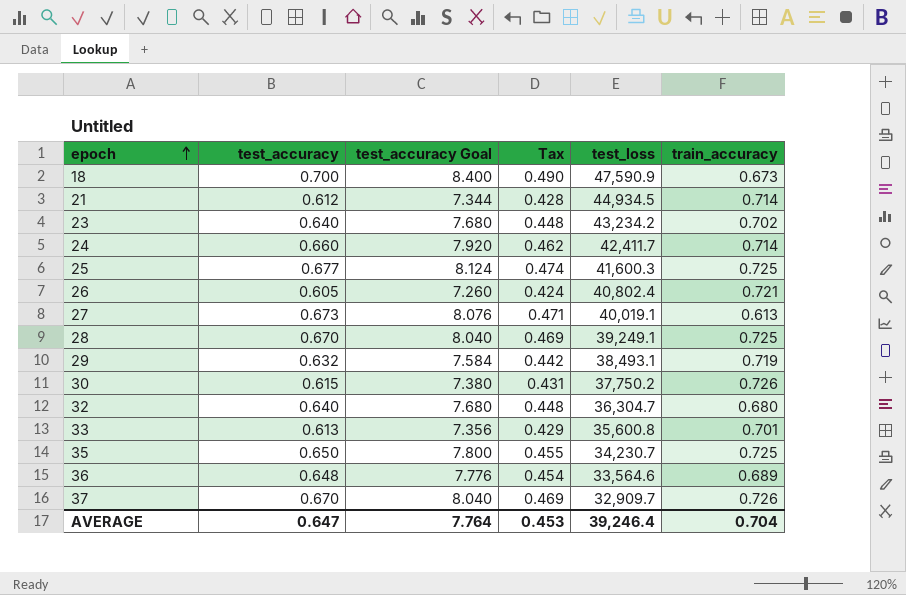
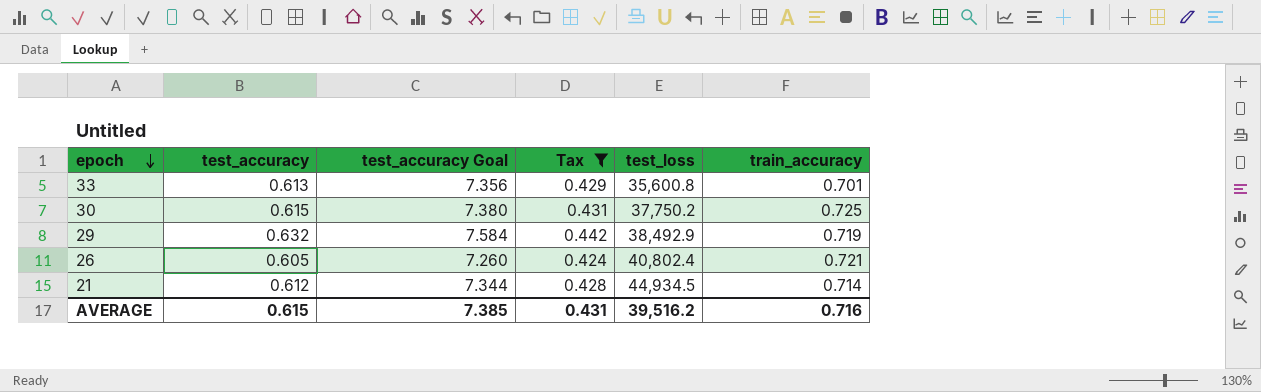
filter: none -> Tax <= 0.442
row order: epoch ascending -> epoch descending
30 | train_accuracy: 0.726 -> 0.725
29 | test_loss: 38,493.1 -> 38,492.9
AVERAGE | test_accuracy: 0.647 -> 0.615
AVERAGE | test_accuracy Goal: 7.764 -> 7.385
AVERAGE | Tax: 0.453 -> 0.431
AVERAGE | test_loss: 39,246.4 -> 39,516.2
AVERAGE | train_accuracy: 0.704 -> 0.716

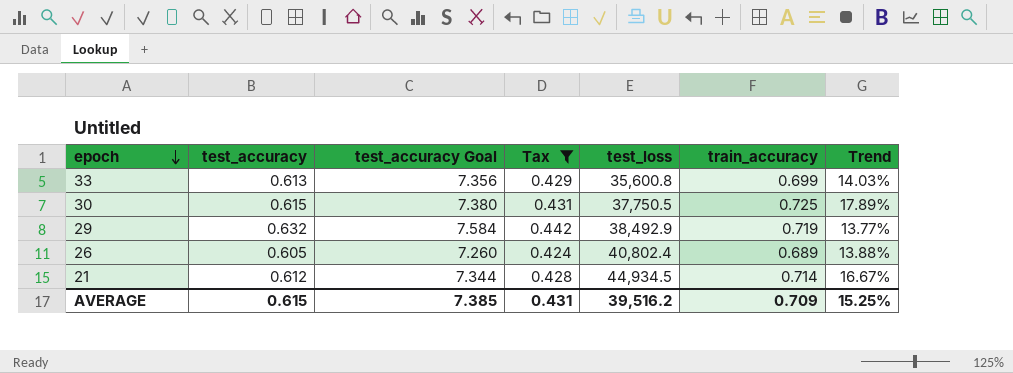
column Trend | formula: none -> ([train_accuracy] - [test_accuracy]) / [test_accuracy]
33 | train_accuracy: 0.701 -> 0.699
30 | test_loss: 37,750.2 -> 37,750.5
26 | train_accuracy: 0.721 -> 0.689
AVERAGE | train_accuracy: 0.716 -> 0.709

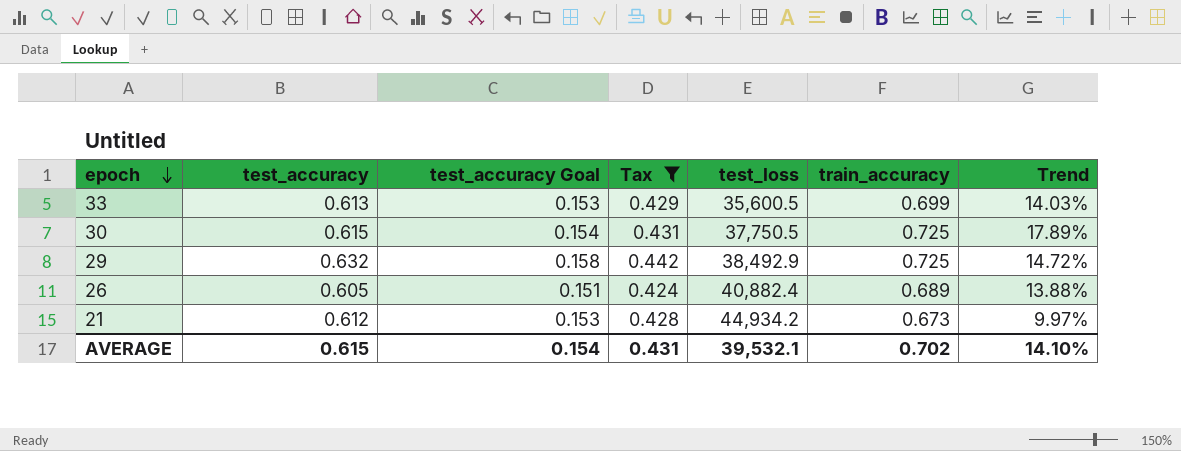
column test_accuracy Goal | formula: [test_accuracy] * 12 -> [test_accuracy] * 0.25
33 | test_loss: 35,600.8 -> 35,600.5
29 | train_accuracy: 0.719 -> 0.725
29 | Trend: 13.77% -> 14.72%
26 | test_loss: 40,802.4 -> 40,882.4
21 | test_loss: 44,934.5 -> 44,934.2
21 | train_accuracy: 0.714 -> 0.673
21 | Trend: 16.67% -> 9.97%
AVERAGE | test_accuracy Goal: 7.385 -> 0.154
AVERAGE | test_loss: 39,516.2 -> 39,532.1
AVERAGE | train_accuracy: 0.709 -> 0.702
AVERAGE | Trend: 15.25% -> 14.10%

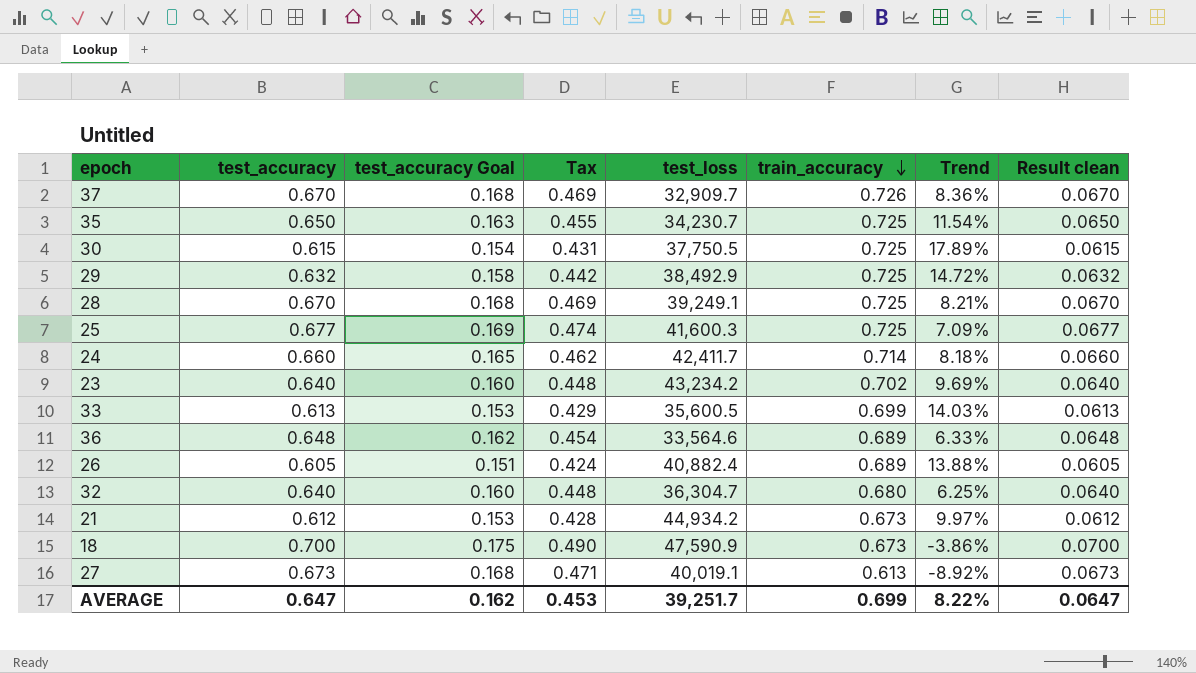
filter: Tax <= 0.442 -> none
row order: epoch descending -> train_accuracy descending
column Result clean | formula: none -> [test_accuracy] * 0.1
AVERAGE | test_accuracy: 0.615 -> 0.647
AVERAGE | test_accuracy Goal: 0.154 -> 0.162
AVERAGE | Tax: 0.431 -> 0.453
AVERAGE | test_loss: 39,532.1 -> 39,251.7
AVERAGE | train_accuracy: 0.702 -> 0.699
AVERAGE | Trend: 14.10% -> 8.22%

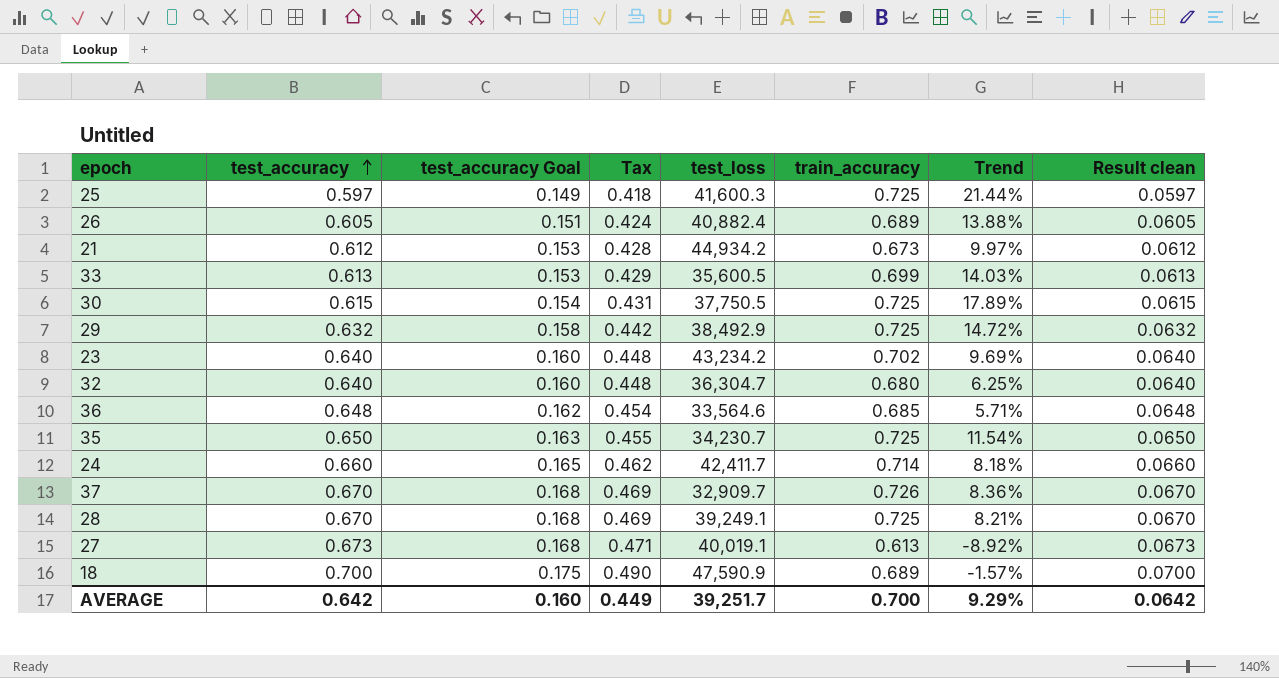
row order: train_accuracy descending -> test_accuracy ascending
25 | test_accuracy: 0.677 -> 0.597
25 | test_accuracy Goal: 0.169 -> 0.149
25 | Tax: 0.474 -> 0.418
25 | Trend: 7.09% -> 21.44%
25 | Result clean: 0.0677 -> 0.0597
36 | train_accuracy: 0.689 -> 0.685
36 | Trend: 6.33% -> 5.71%
18 | train_accuracy: 0.673 -> 0.689
18 | Trend: -3.86% -> -1.57%
AVERAGE | test_accuracy: 0.647 -> 0.642
AVERAGE | test_accuracy Goal: 0.162 -> 0.160
AVERAGE | Tax: 0.453 -> 0.449
AVERAGE | train_accuracy: 0.699 -> 0.700
AVERAGE | Trend: 8.22% -> 9.29%
AVERAGE | Result clean: 0.0647 -> 0.0642

